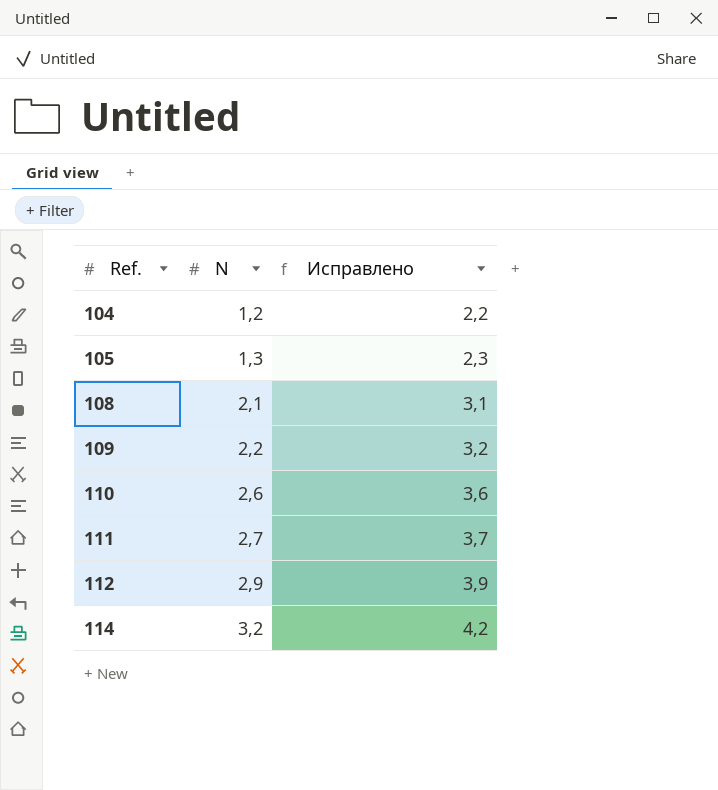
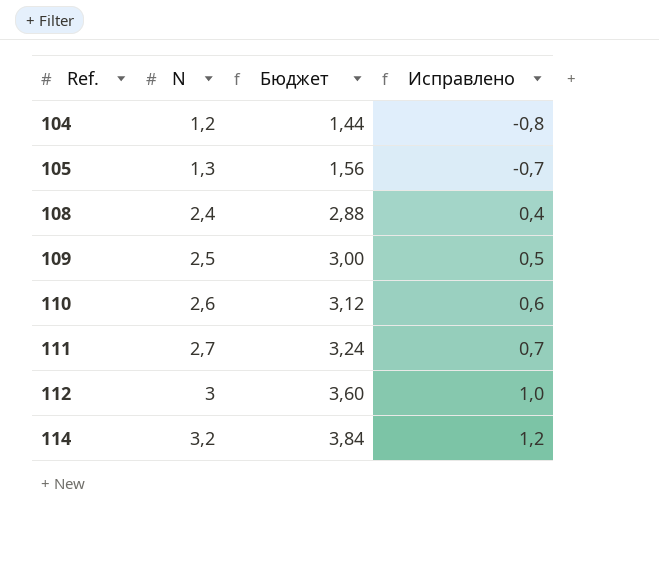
column Бюджет | formula: none -> [N] * 1,2
column Исправлено | formula: [N] + 1 -> [N] - 2
108 | N: 2,1 -> 2,4
109 | N: 2,2 -> 2,5
112 | N: 2,9 -> 3

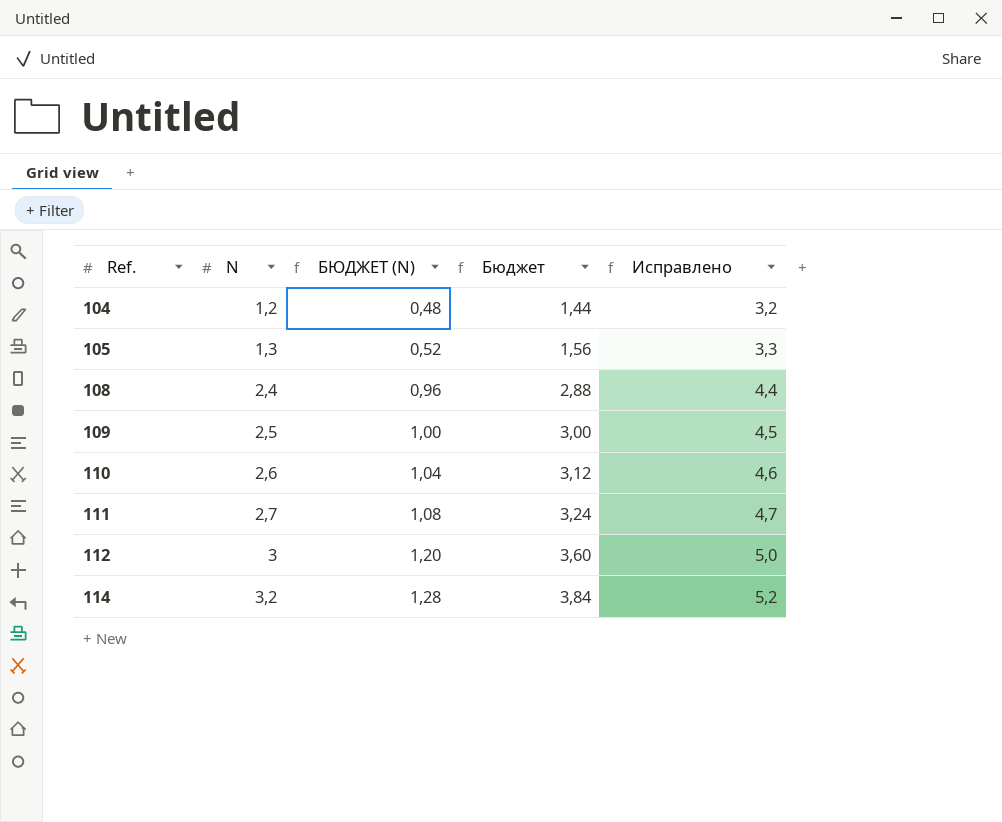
column БЮДЖЕТ (N) | formula: none -> [N] * 0,4
column Исправлено | formula: [N] - 2 -> [N] + 2

